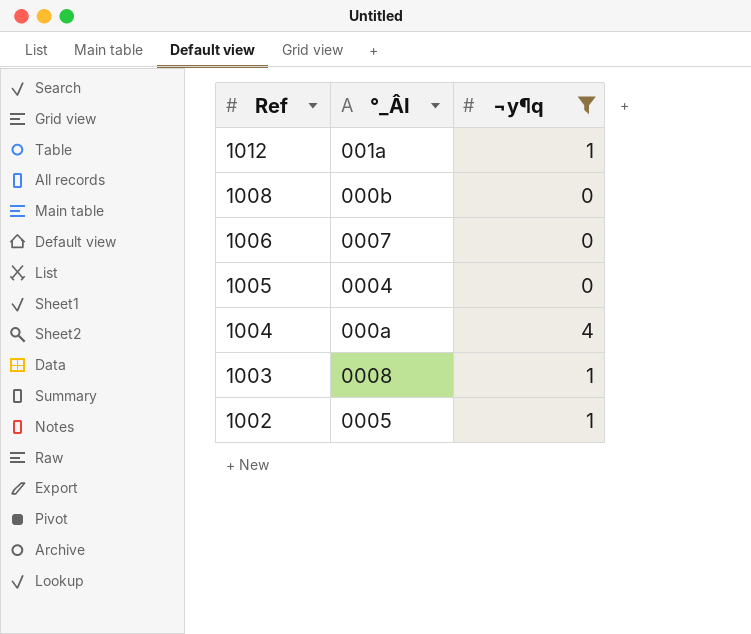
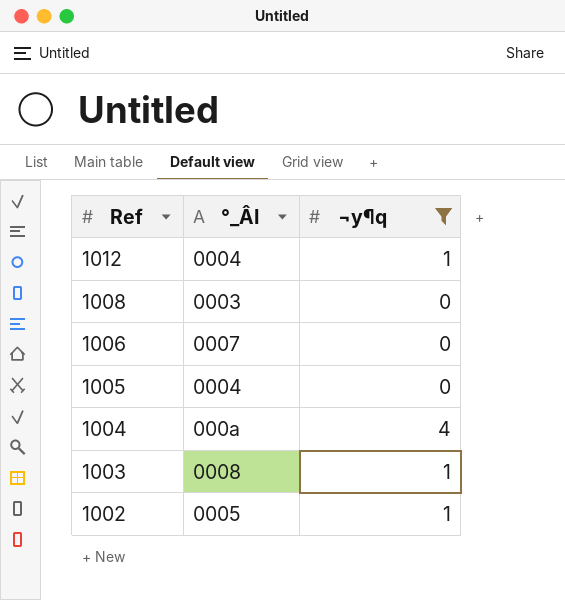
1012 | °_ÂI: 001a -> 0004
1008 | °_ÂI: 000b -> 0003

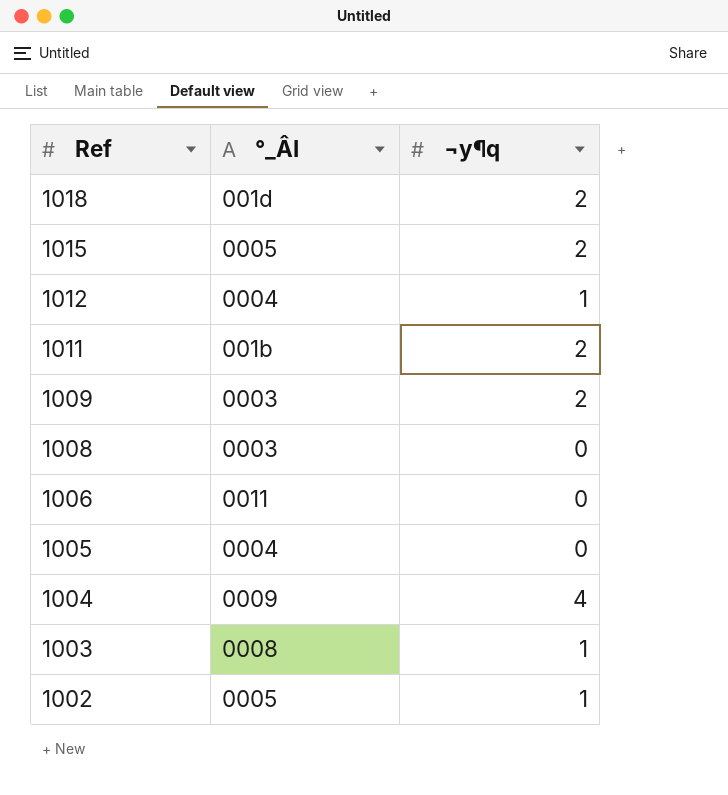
filter: ¬y¶q != 2 -> none
1006 | °_ÂI: 0007 -> 0011
1004 | °_ÂI: 000a -> 0009

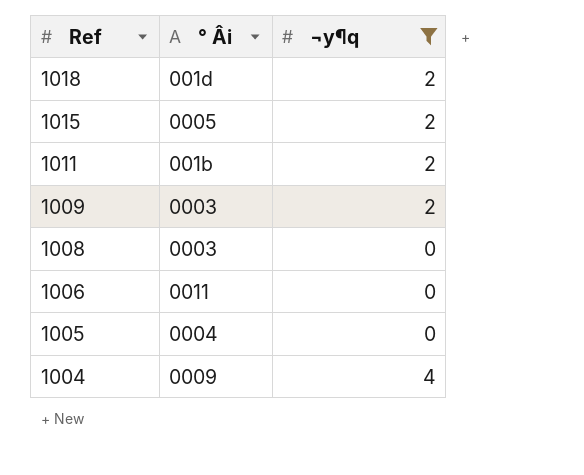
filter: none -> ¬y¶q != 1
column name: °_ÂI -> ° Âi

